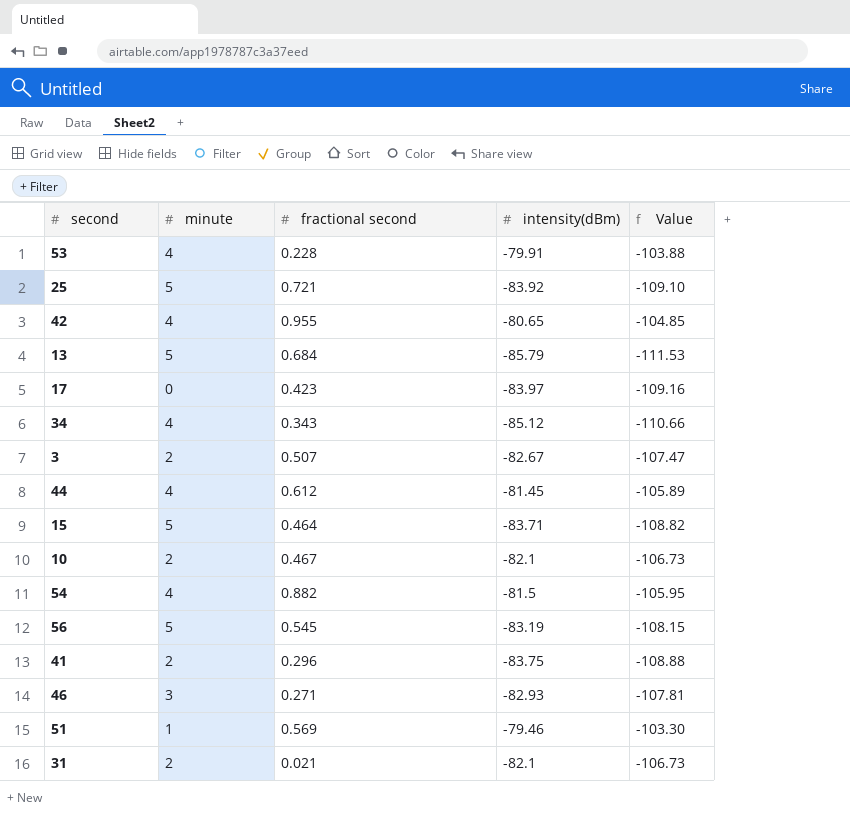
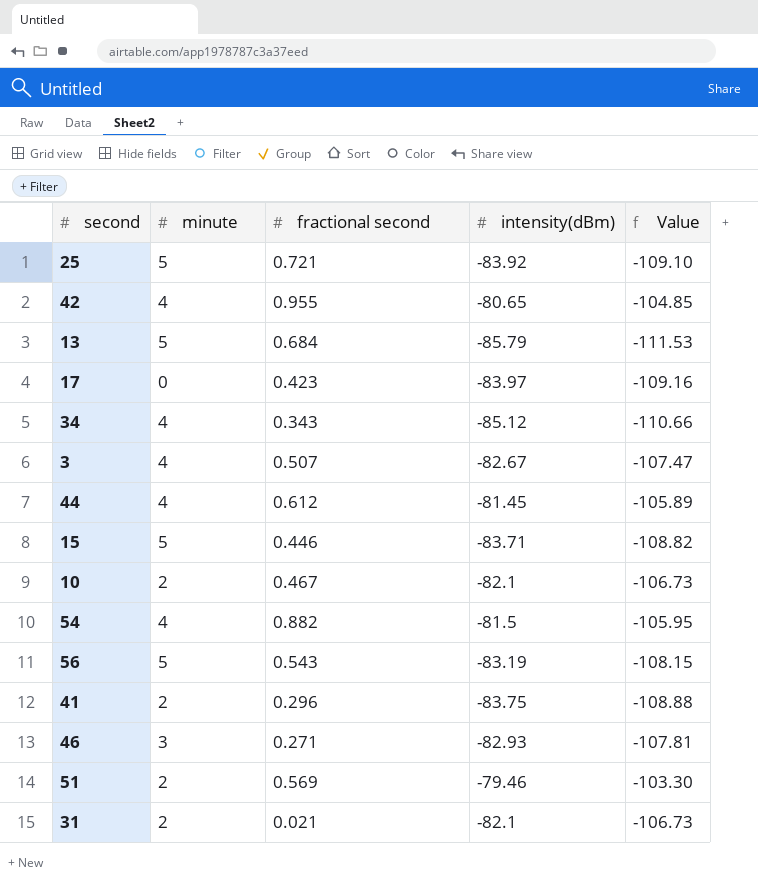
row 53: 4 | 0.228 | -79.91 | -103.88 -> none
3 | minute: 2 -> 4
15 | fractional second: 0.464 -> 0.446
56 | fractional second: 0.545 -> 0.543
51 | minute: 1 -> 2

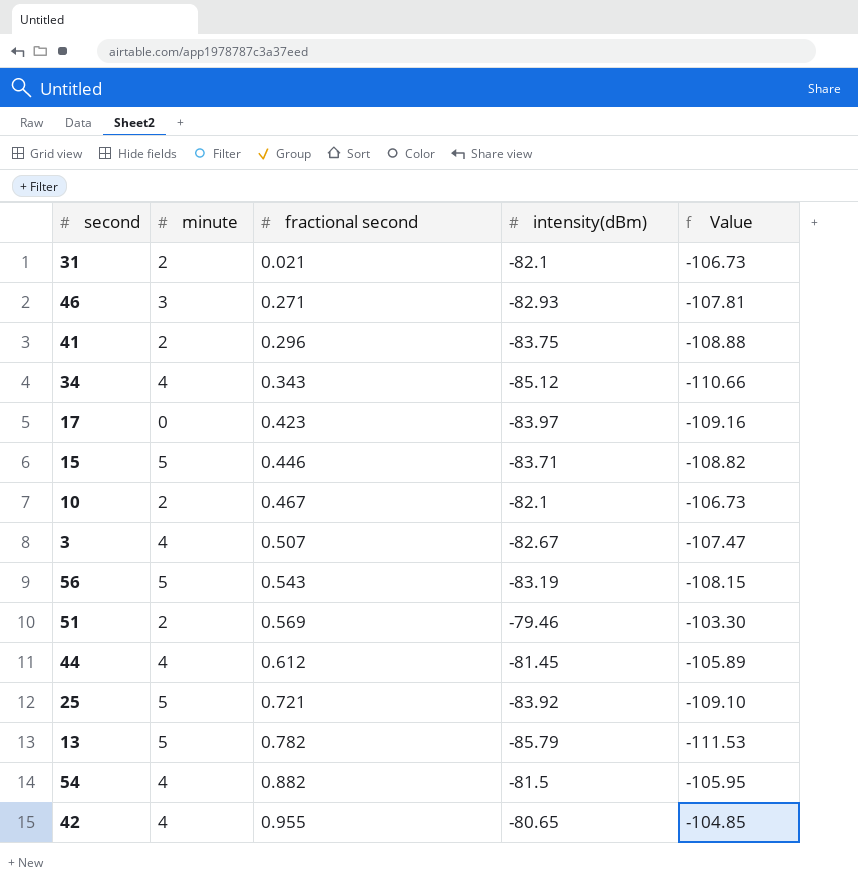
row order: none -> fractional second ascending
13 | fractional second: 0.684 -> 0.782

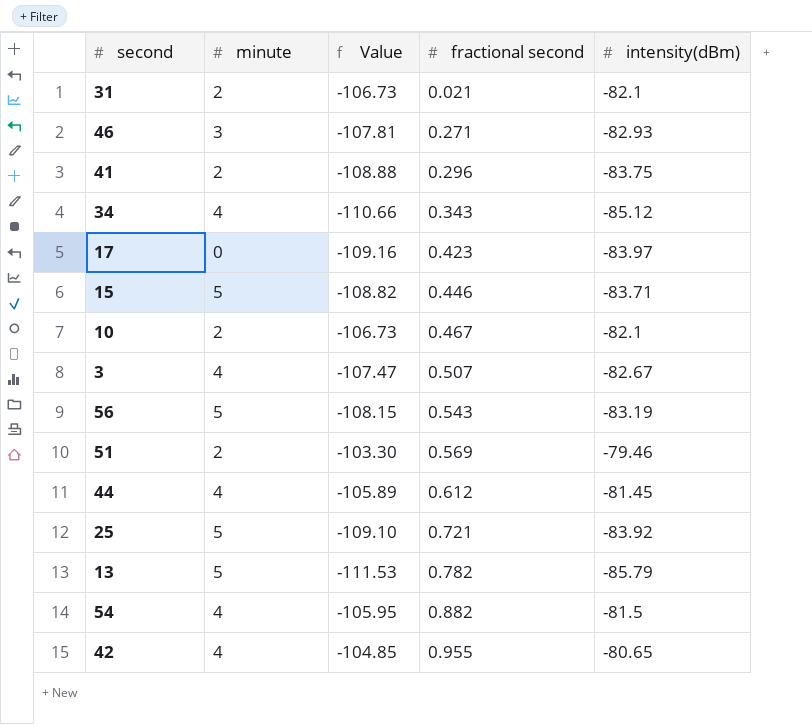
column Value | position: 5 -> 3

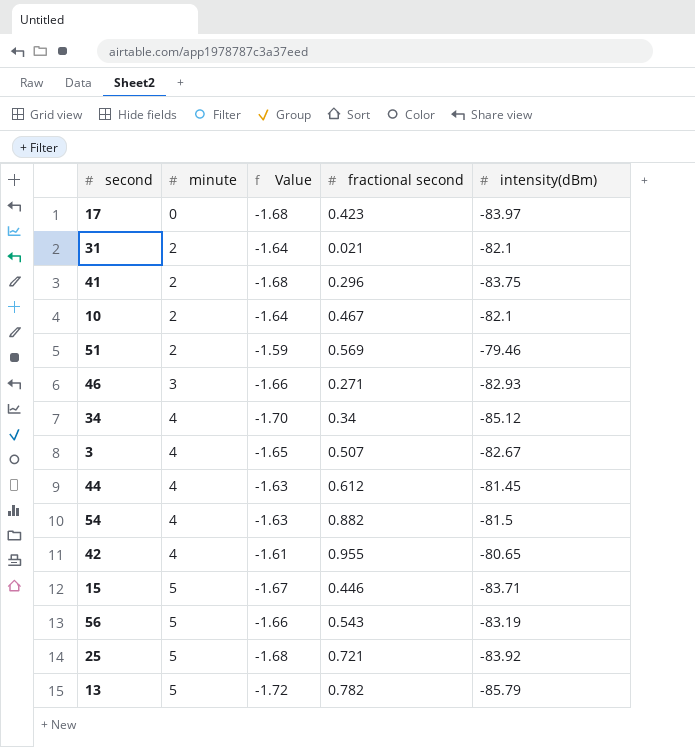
row order: fractional second ascending -> minute ascending
column Value | formula: [intensity(dBm)] * 1.3 -> [intensity(dBm)] * 0.02
34 | fractional second: 0.343 -> 0.34

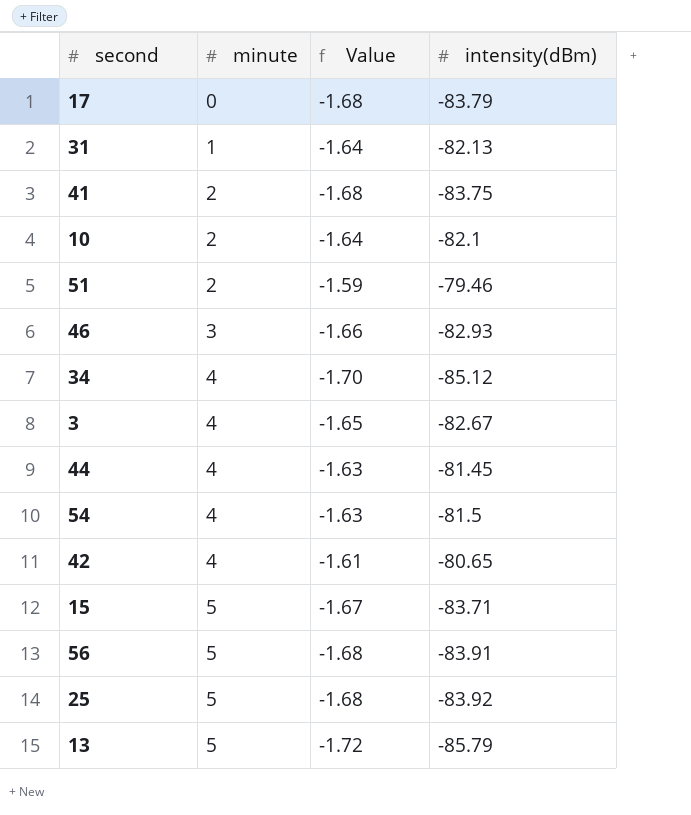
column fractional second | position: 4 -> none
17 | intensity(dBm): -83.97 -> -83.79
31 | minute: 2 -> 1
31 | intensity(dBm): -82.1 -> -82.13
56 | Value: -1.66 -> -1.68
56 | intensity(dBm): -83.19 -> -83.91

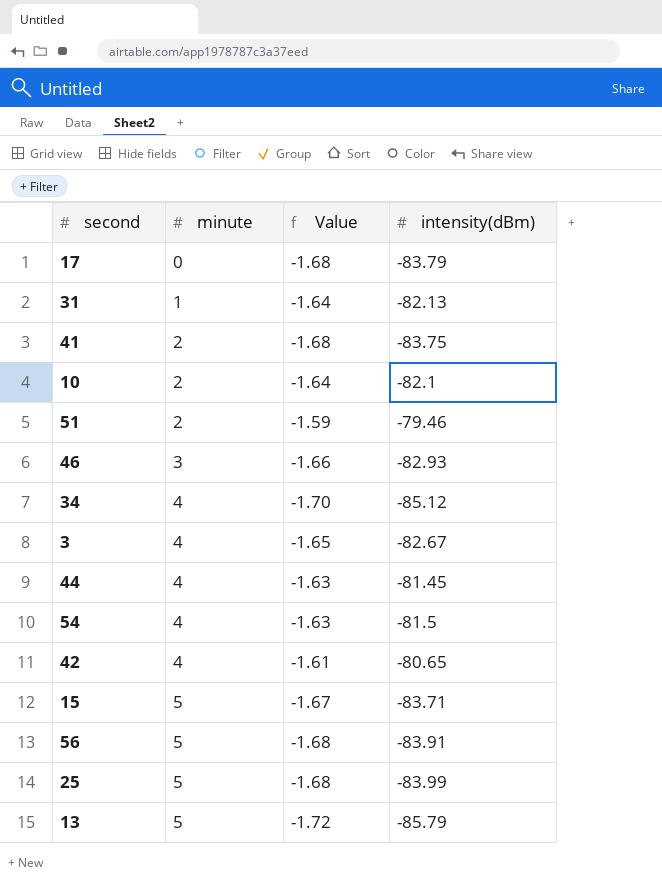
25 | intensity(dBm): -83.92 -> -83.99

